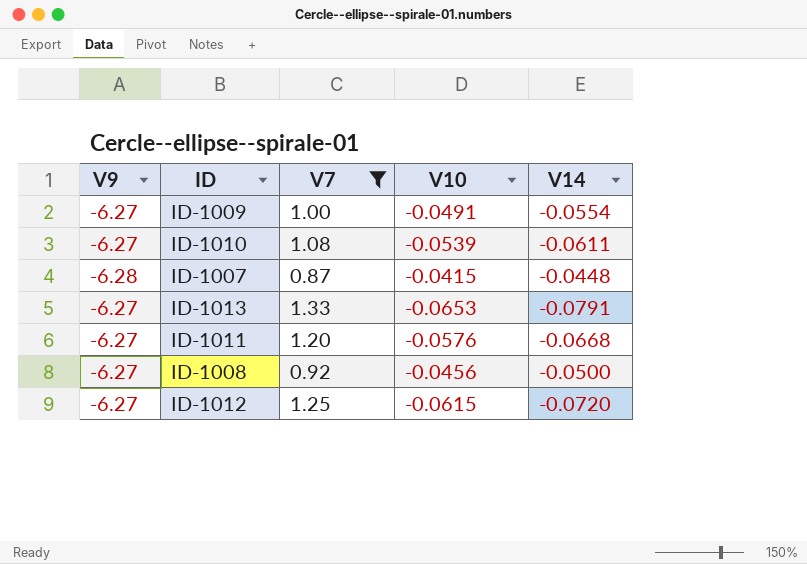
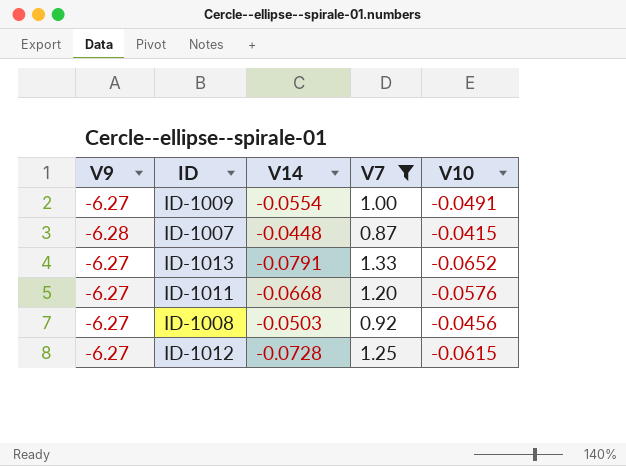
column V14 | position: 5 -> 3
row ID-1010: -6.27 | 1.08 | -0.0539 | -0.0611 -> none
ID-1013 | V10: -0.0653 -> -0.0652
ID-1008 | V14: -0.0500 -> -0.0503
ID-1012 | V14: -0.0720 -> -0.0728

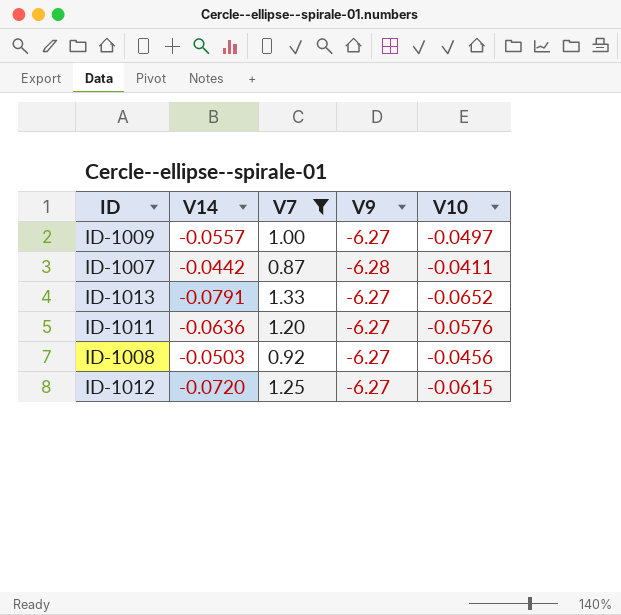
column V9 | position: 1 -> 4
ID-1009 | V14: -0.0554 -> -0.0557
ID-1009 | V10: -0.0491 -> -0.0497
ID-1007 | V14: -0.0448 -> -0.0442
ID-1007 | V10: -0.0415 -> -0.0411
ID-1011 | V14: -0.0668 -> -0.0636
ID-1012 | V14: -0.0728 -> -0.0720

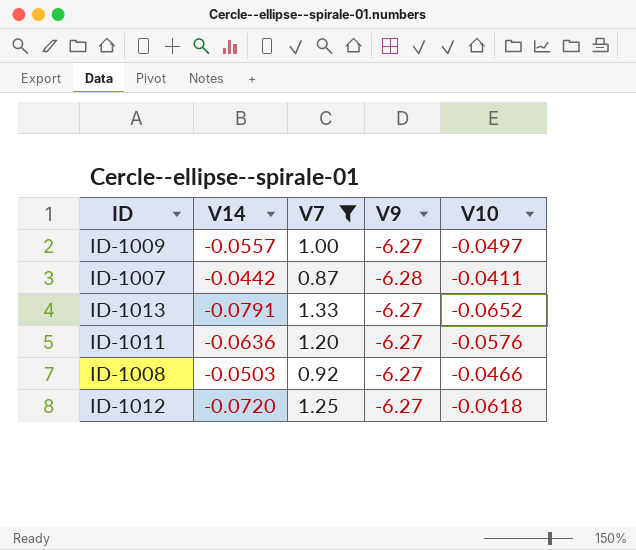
ID-1008 | V10: -0.0456 -> -0.0466
ID-1012 | V10: -0.0615 -> -0.0618

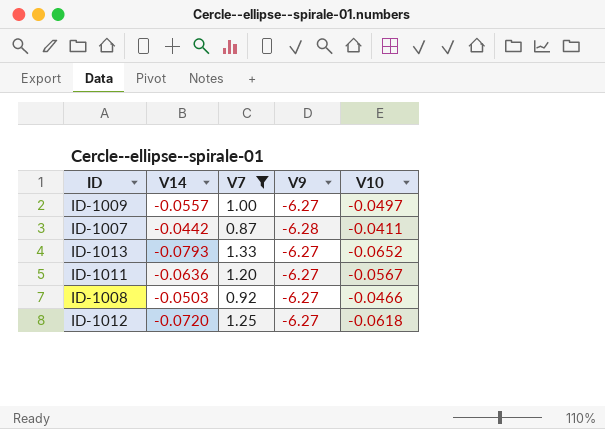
ID-1013 | V14: -0.0791 -> -0.0793
ID-1011 | V10: -0.0576 -> -0.0567

